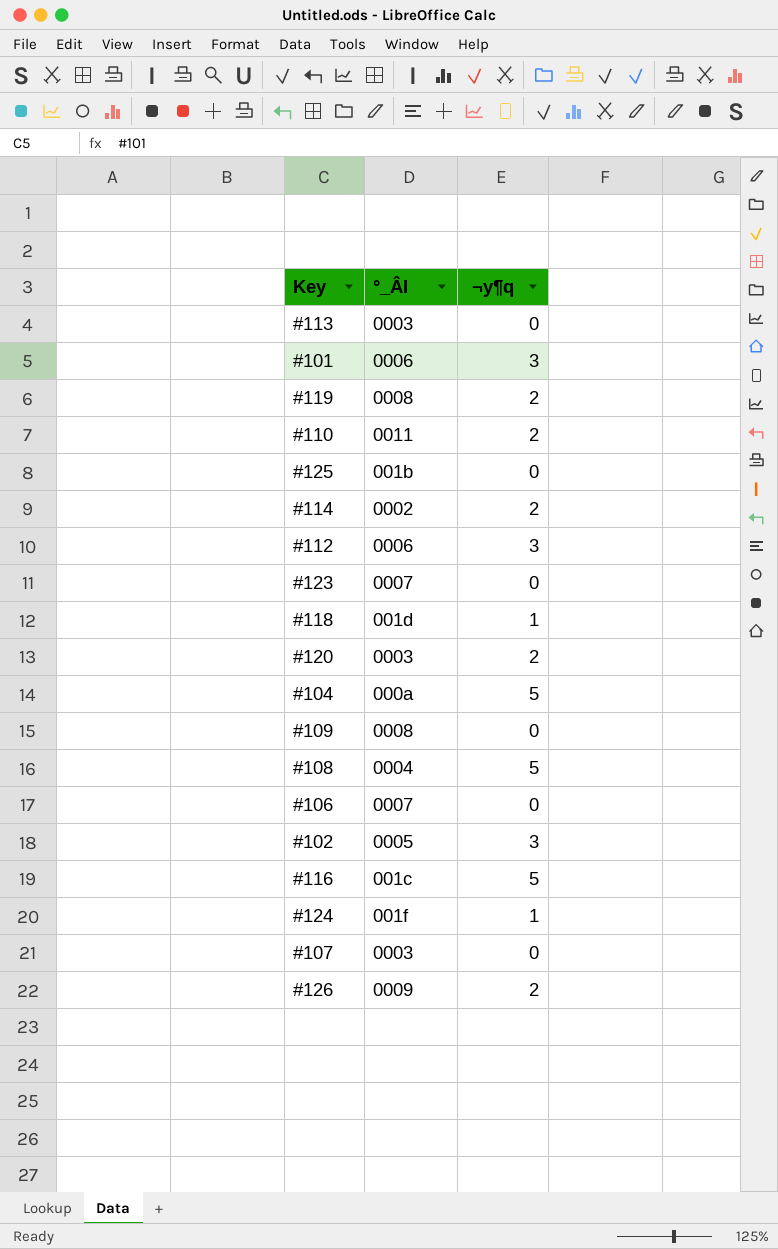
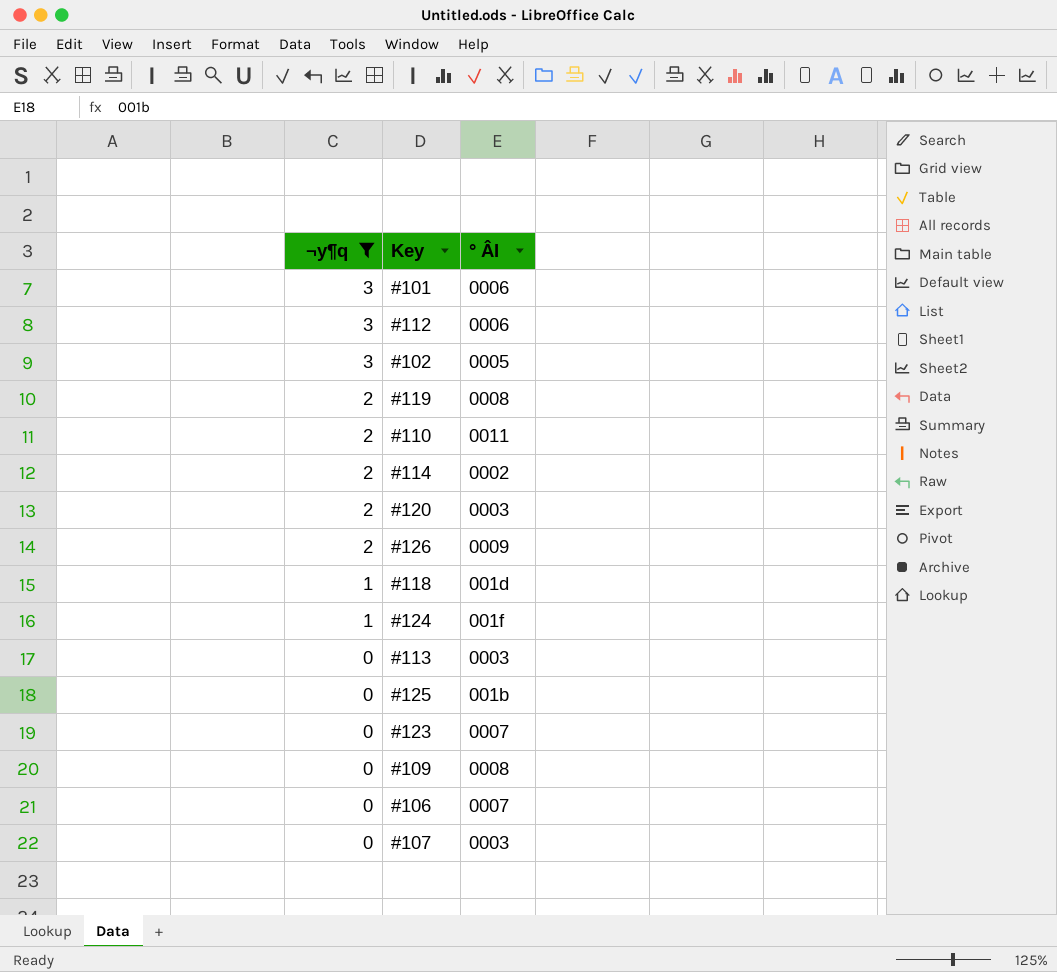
filter: none -> ¬y¶q != 5
row order: none -> ¬y¶q descending
column ¬y¶q | position: 3 -> 1
column name: °_ÂI -> ° ÂI

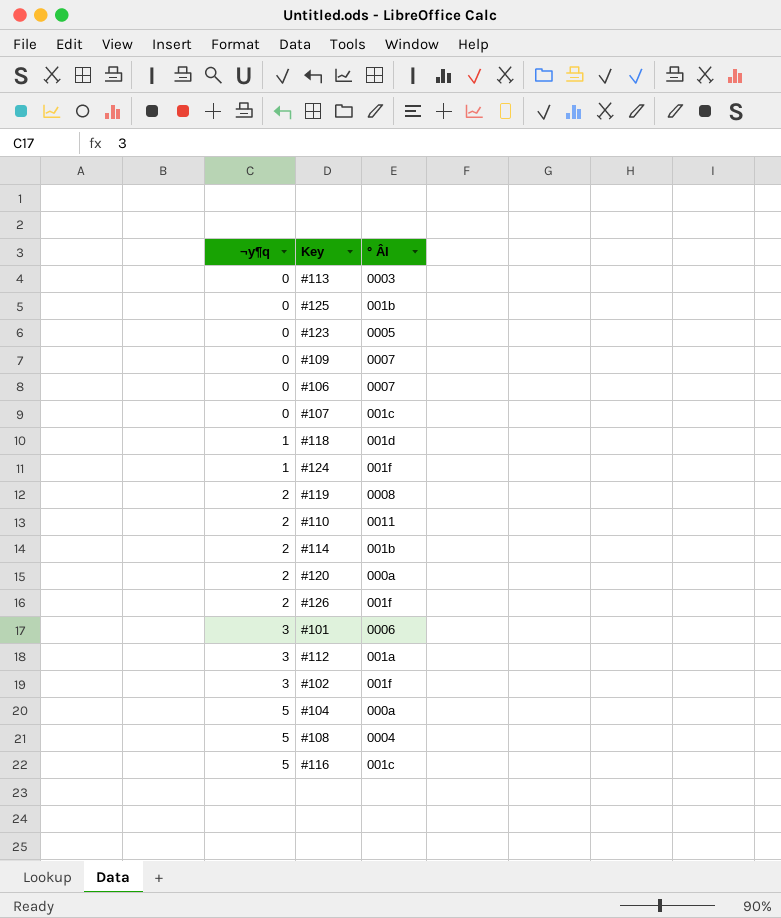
filter: ¬y¶q != 5 -> none
row order: ¬y¶q descending -> ¬y¶q ascending
#123 | ° ÂI: 0007 -> 0005
#109 | ° ÂI: 0008 -> 0007
#107 | ° ÂI: 0003 -> 001c
#114 | ° ÂI: 0002 -> 001b
#120 | ° ÂI: 0003 -> 000a
#126 | ° ÂI: 0009 -> 001f
#112 | ° ÂI: 0006 -> 001a
#102 | ° ÂI: 0005 -> 001f

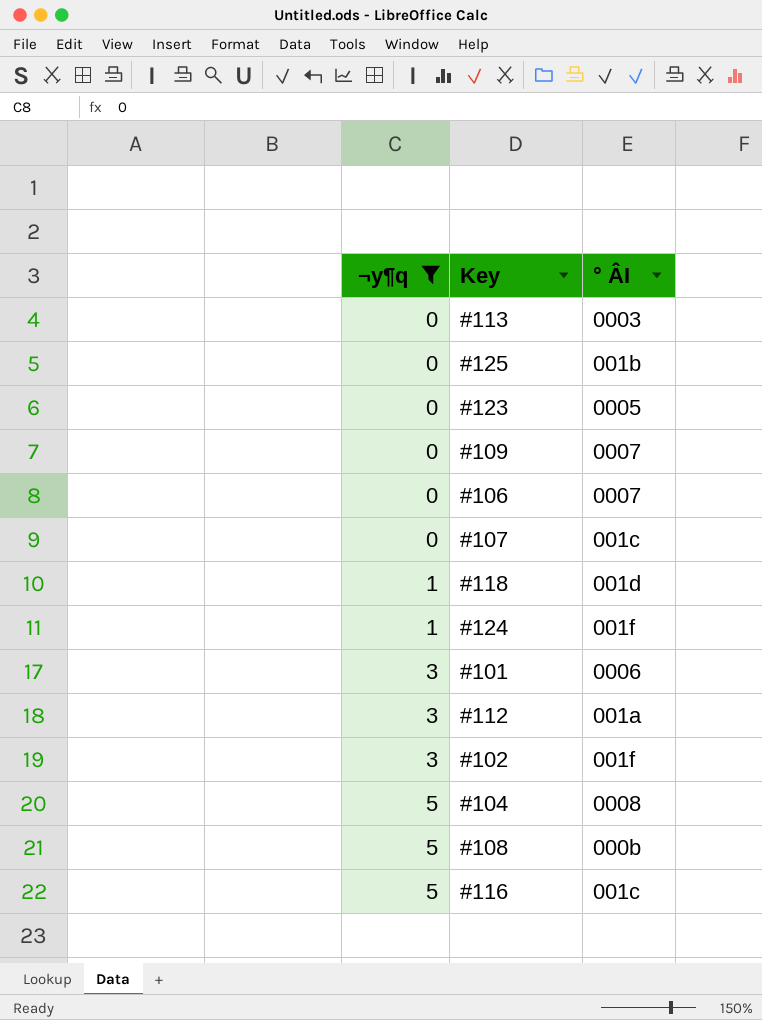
filter: none -> ¬y¶q != 2
#104 | ° ÂI: 000a -> 0008
#108 | ° ÂI: 0004 -> 000b

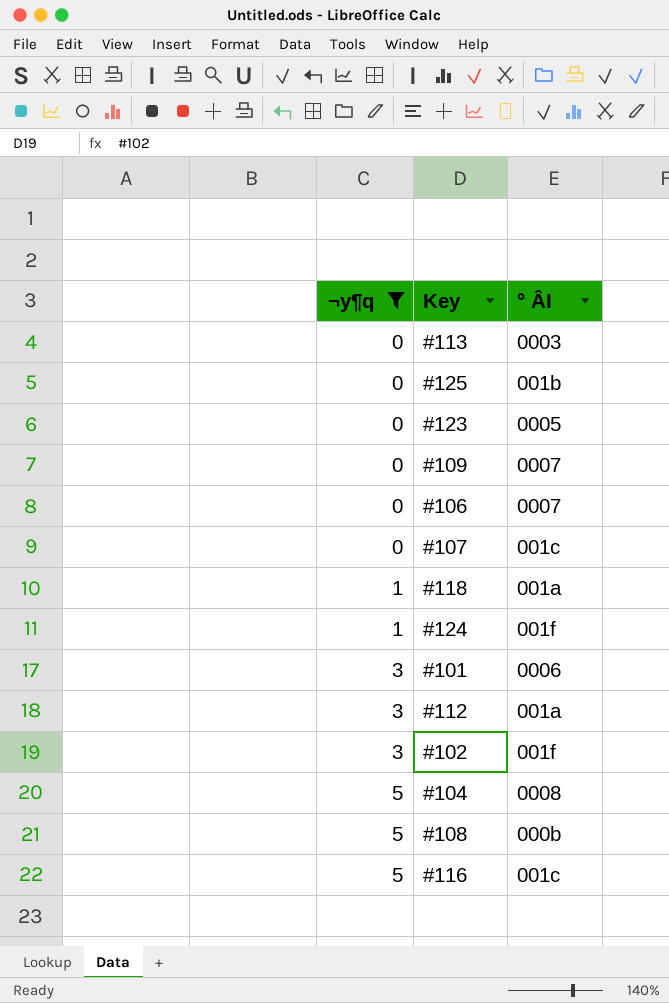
#118 | ° ÂI: 001d -> 001a

